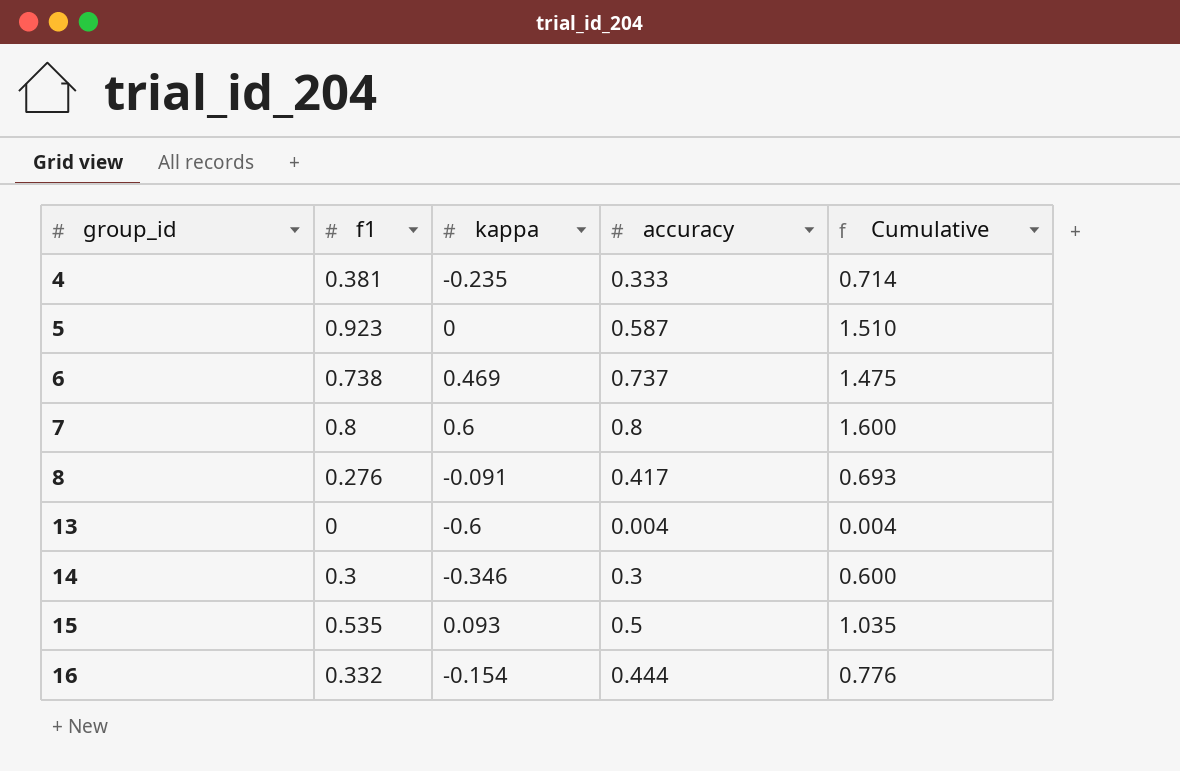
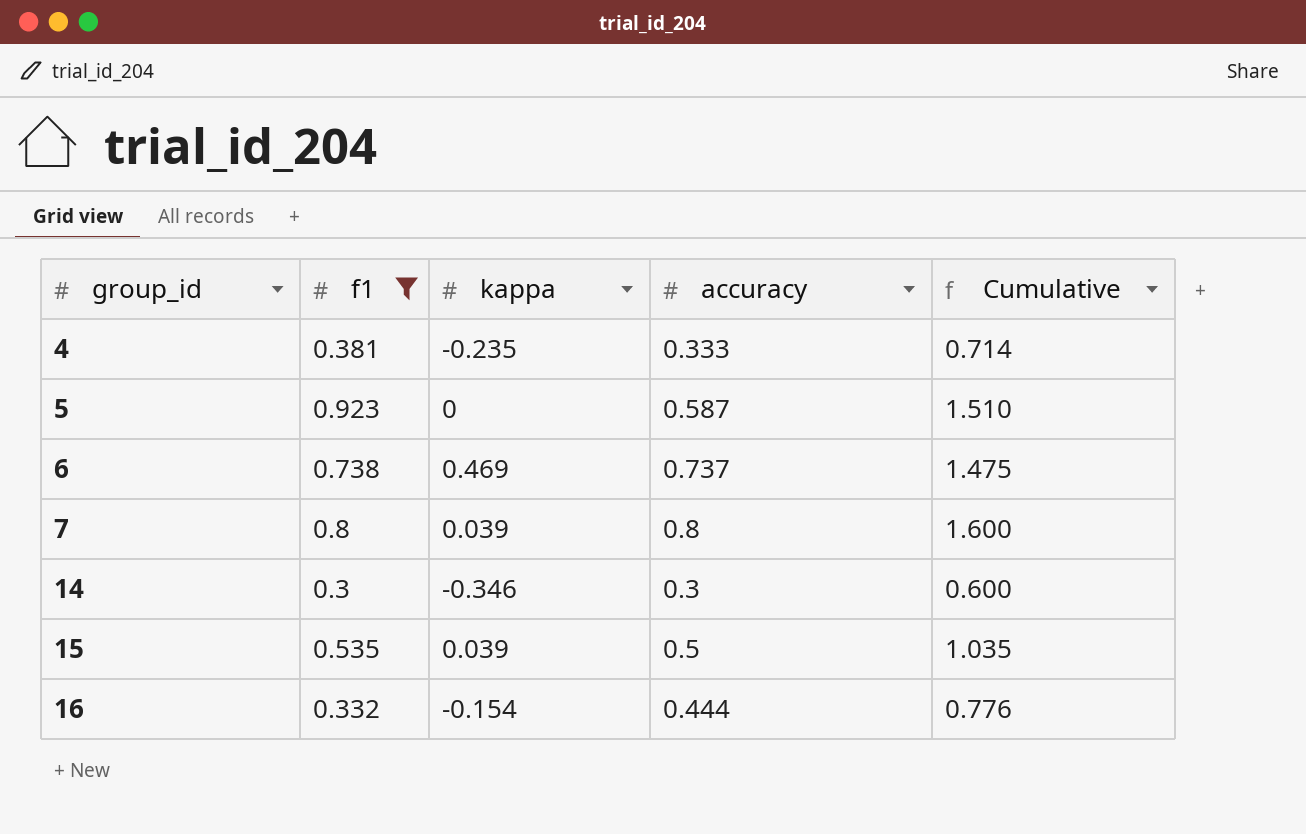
filter: none -> f1 >= 0.3
7 | kappa: 0.6 -> 0.039
15 | kappa: 0.093 -> 0.039

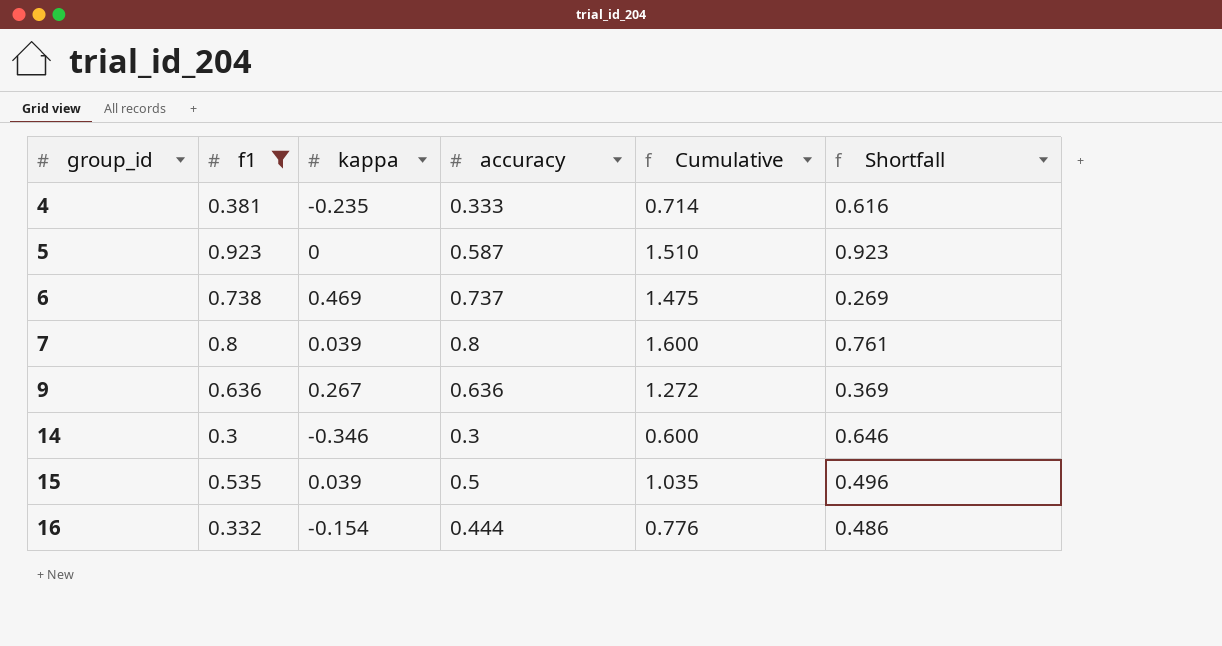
column Shortfall | formula: none -> [f1] - [kappa]
row 9: none -> 0.636 | 0.267 | 0.636 | 1.272 | 0.369

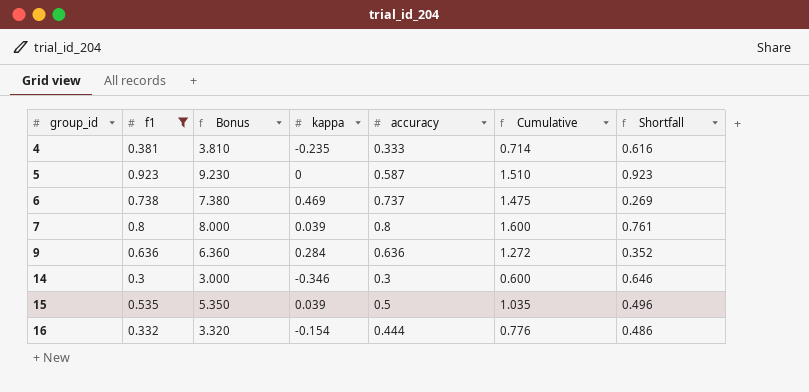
column Bonus | formula: none -> [f1] * 10
9 | kappa: 0.267 -> 0.284
9 | Shortfall: 0.369 -> 0.352

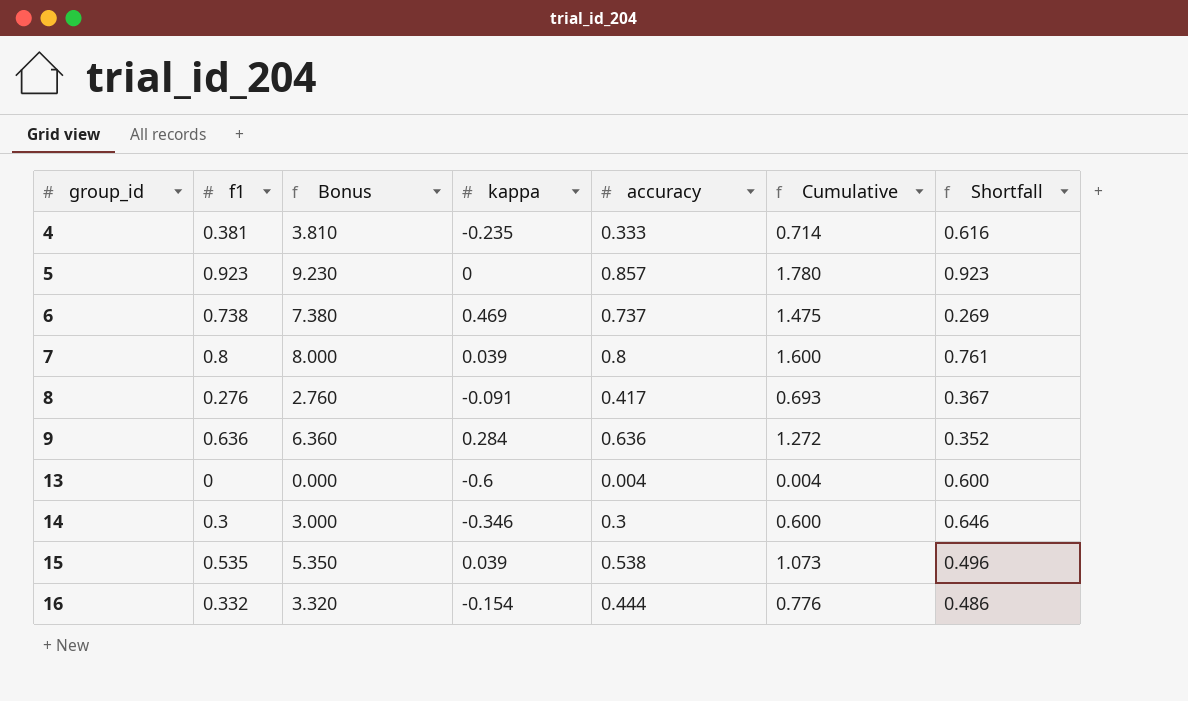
filter: f1 >= 0.3 -> none
5 | accuracy: 0.587 -> 0.857
5 | Cumulative: 1.510 -> 1.780
15 | accuracy: 0.5 -> 0.538
15 | Cumulative: 1.035 -> 1.073

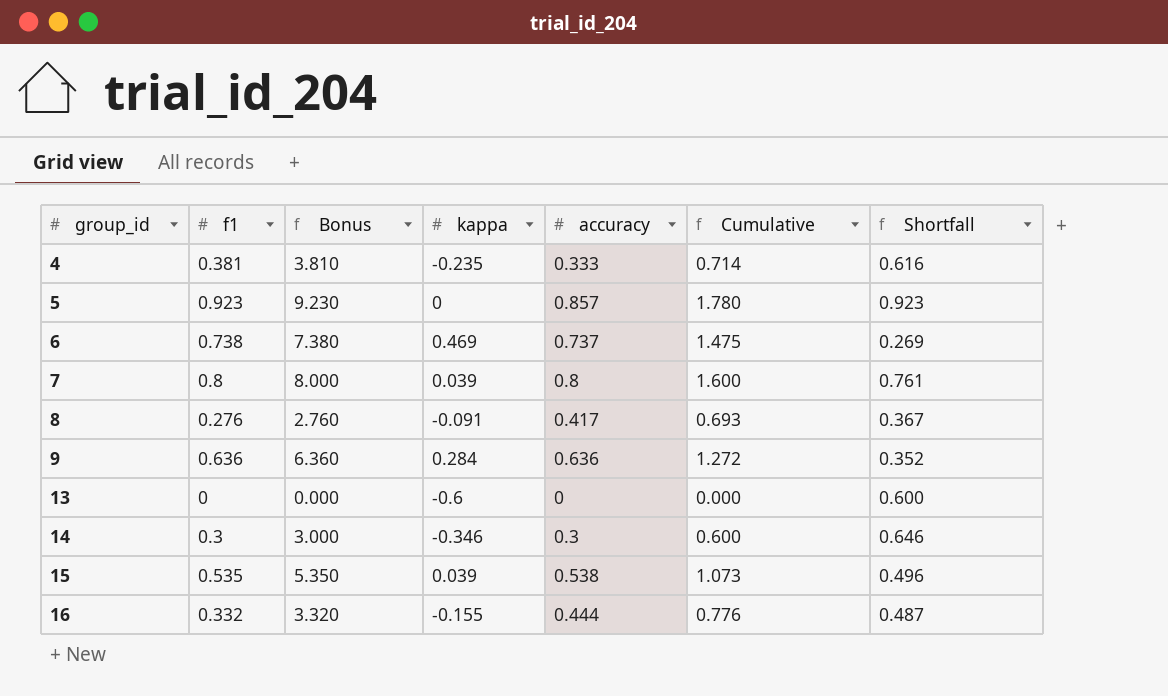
13 | accuracy: 0.004 -> 0
13 | Cumulative: 0.004 -> 0.000
16 | kappa: -0.154 -> -0.155
16 | Shortfall: 0.486 -> 0.487

